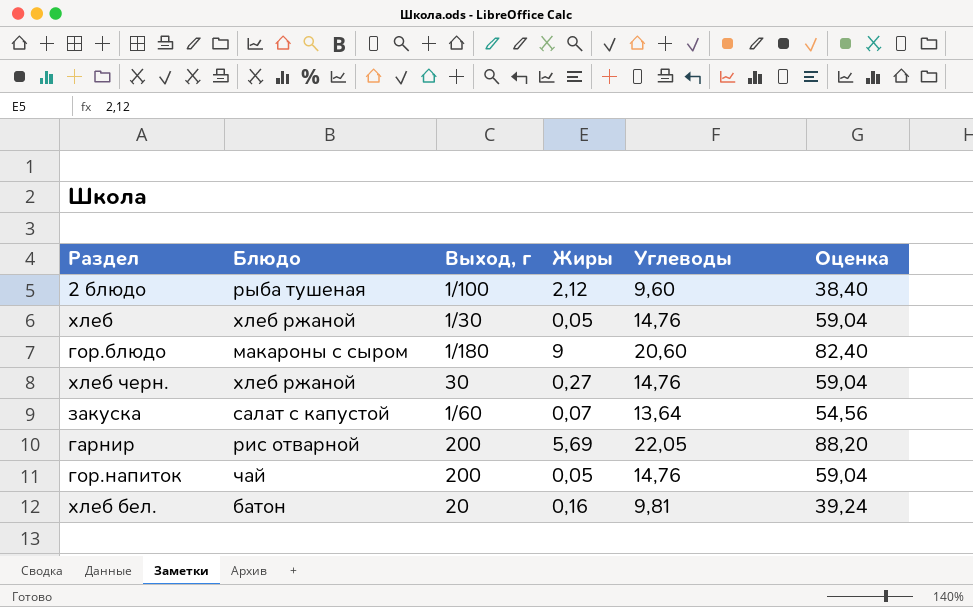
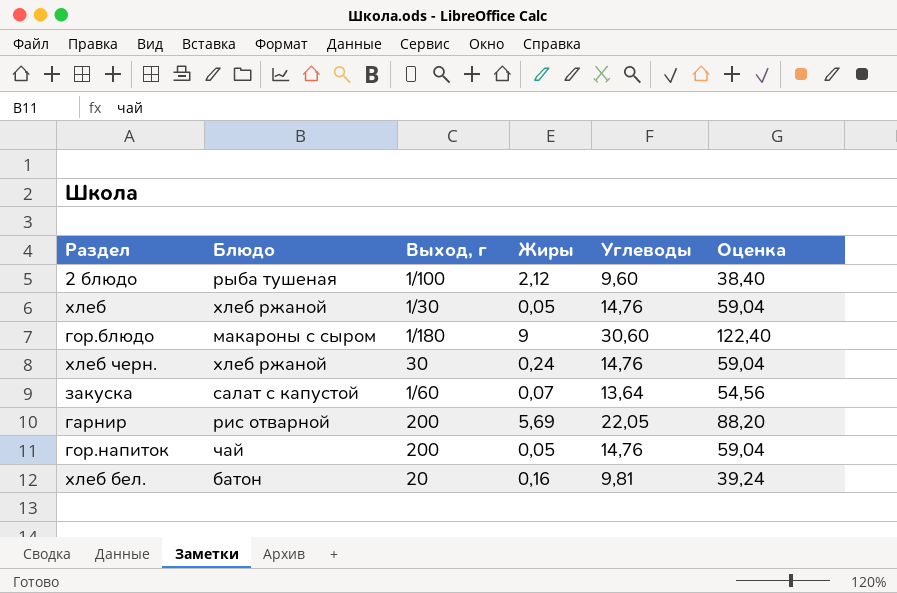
гор.блюдо | Углеводы: 20,60 -> 30,60
гор.блюдо | Оценка: 82,40 -> 122,40
хлеб черн. | Жиры: 0,27 -> 0,24

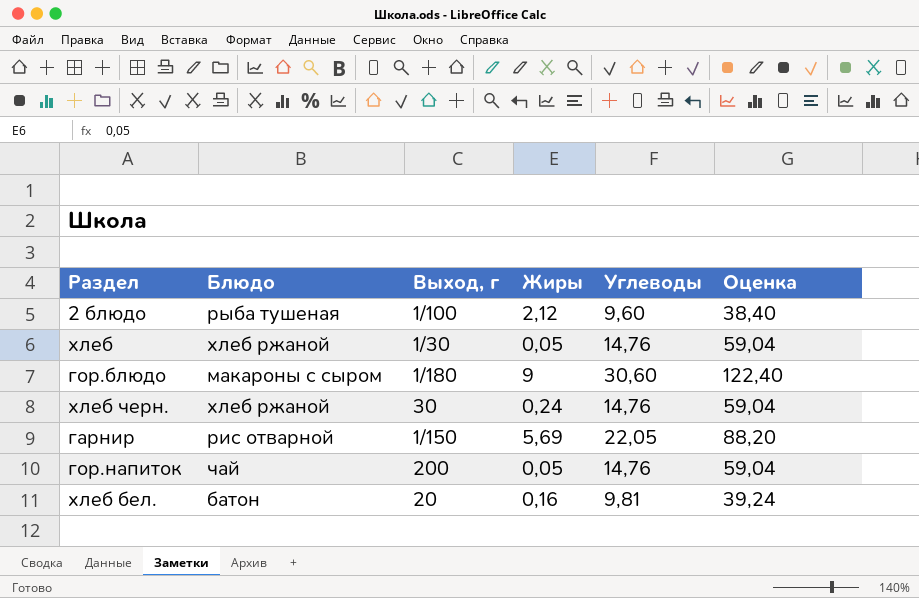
row закуска: салат с капустой | 1/60 | 0,07 | 13,64 | 54,56 -> none
гарнир | Выход, г: 200 -> 1/150

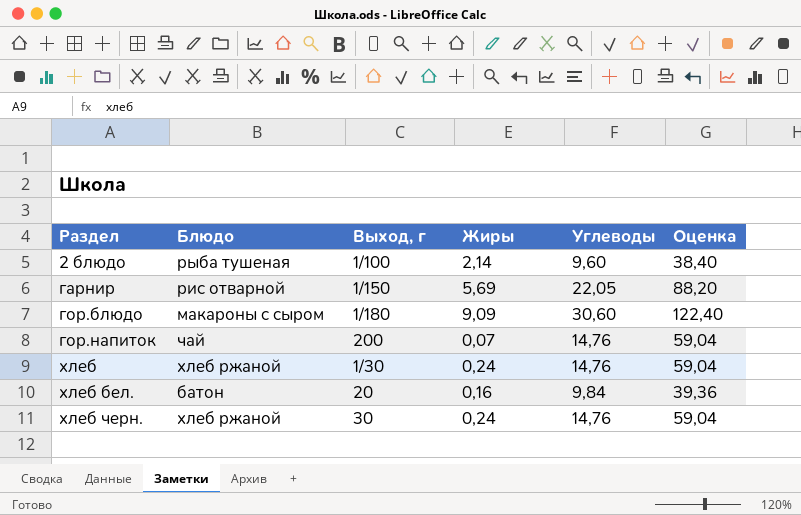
row order: none -> Раздел ascending
2 блюдо | Жиры: 2,12 -> 2,14
гор.блюдо | Жиры: 9 -> 9,09
гор.напиток | Жиры: 0,05 -> 0,07
хлеб | Жиры: 0,05 -> 0,24
хлеб бел. | Углеводы: 9,81 -> 9,84
хлеб бел. | Оценка: 39,24 -> 39,36

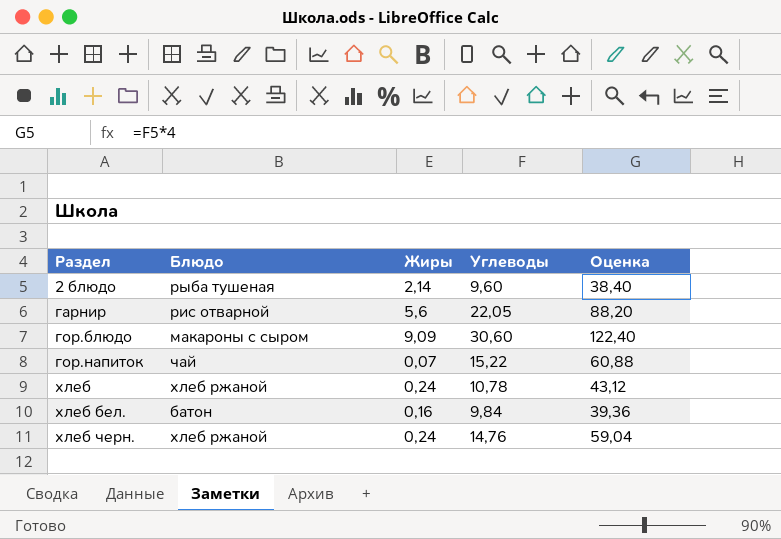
column Выход, г | position: 3 -> none
гарнир | Жиры: 5,69 -> 5,6
гор.напиток | Углеводы: 14,76 -> 15,22
гор.напиток | Оценка: 59,04 -> 60,88
хлеб | Углеводы: 14,76 -> 10,78
хлеб | Оценка: 59,04 -> 43,12

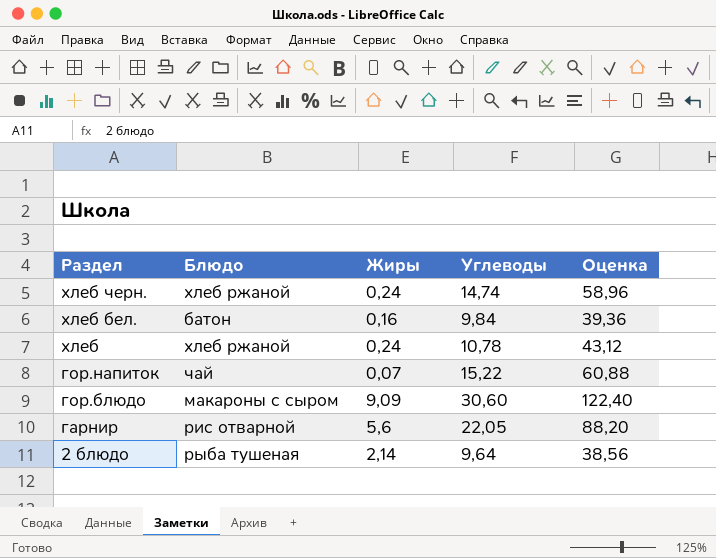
row order: Раздел ascending -> Раздел descending
хлеб черн. | Углеводы: 14,76 -> 14,74
хлеб черн. | Оценка: 59,04 -> 58,96
2 блюдо | Углеводы: 9,60 -> 9,64
2 блюдо | Оценка: 38,40 -> 38,56

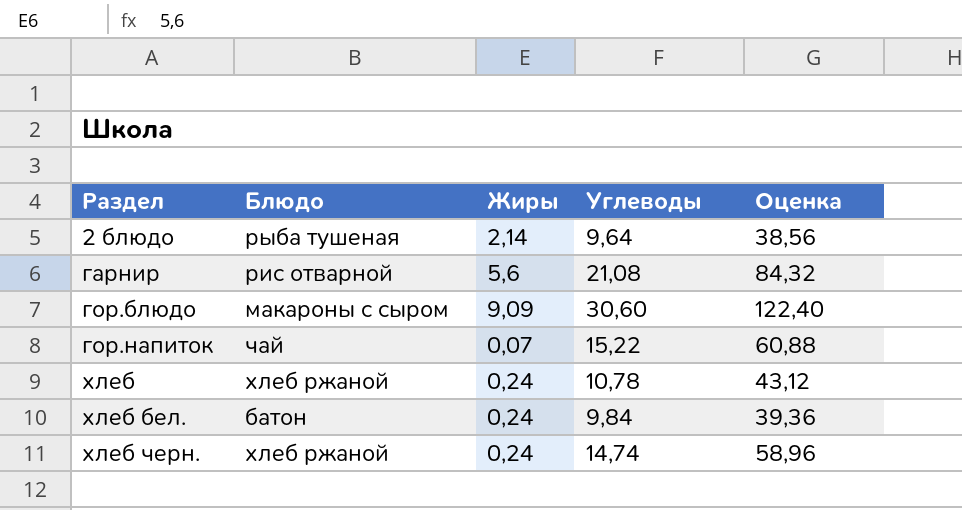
row order: Раздел descending -> Раздел ascending
гарнир | Углеводы: 22,05 -> 21,08
гарнир | Оценка: 88,20 -> 84,32
хлеб бел. | Жиры: 0,16 -> 0,24

